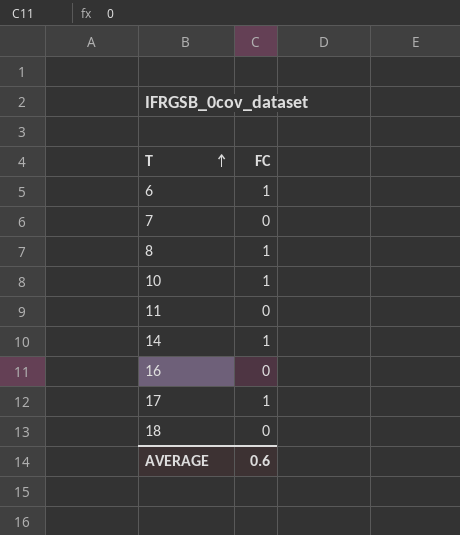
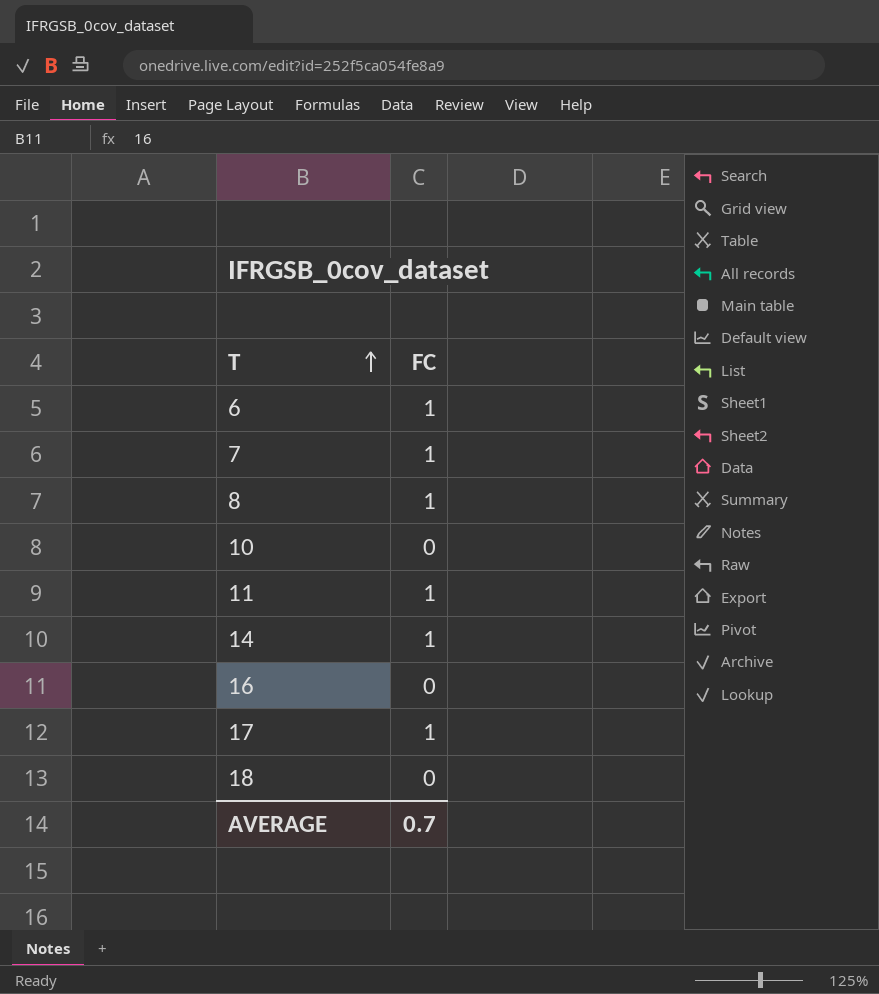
7 | FC: 0 -> 1
10 | FC: 1 -> 0
11 | FC: 0 -> 1
AVERAGE | FC: 0.6 -> 0.7

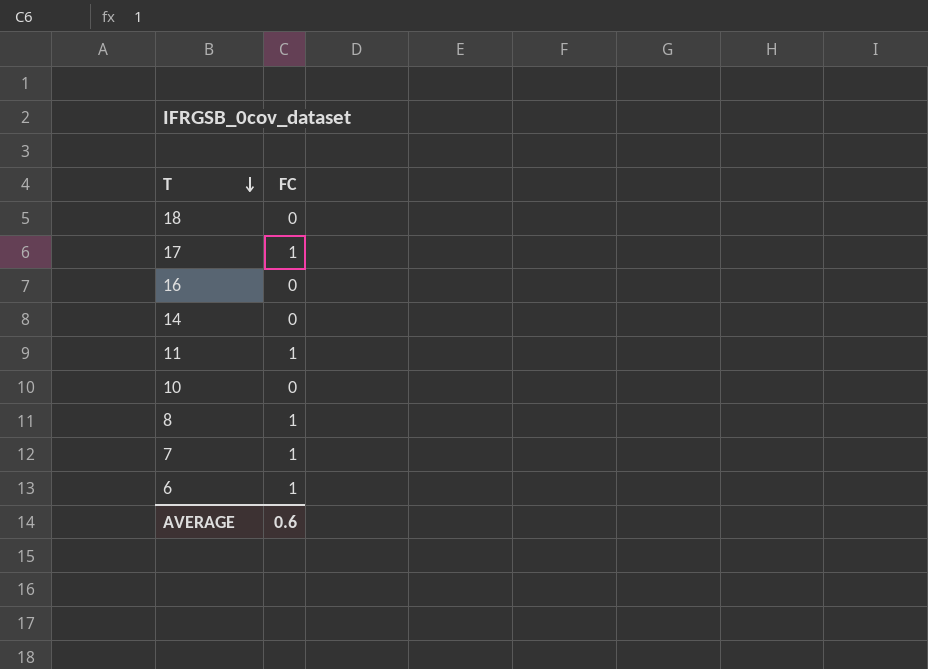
row order: T ascending -> T descending
14 | FC: 1 -> 0
AVERAGE | FC: 0.7 -> 0.6

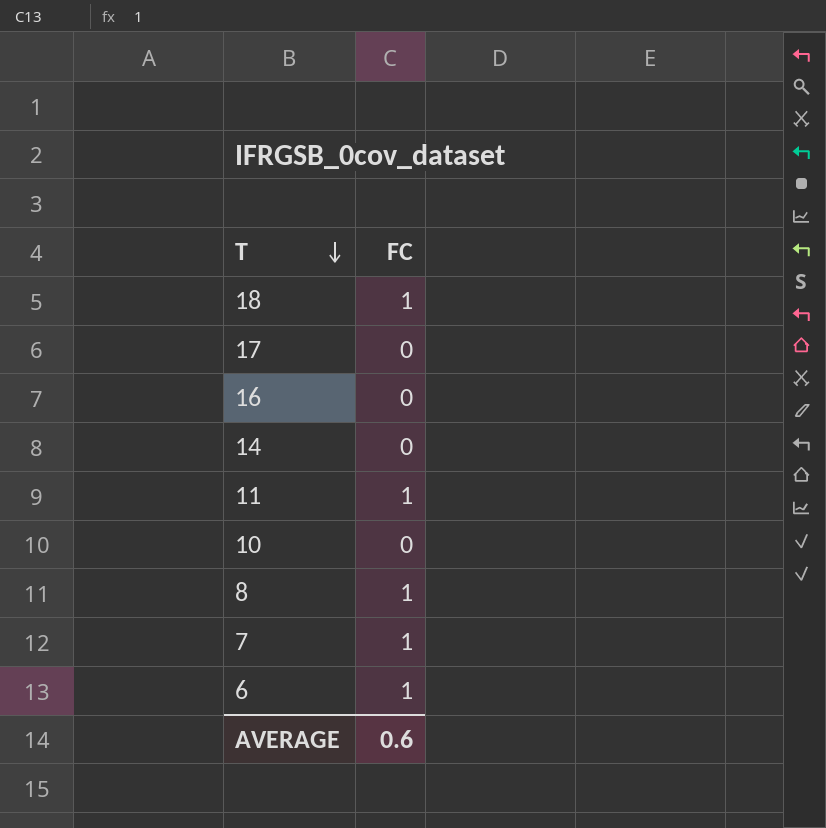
18 | FC: 0 -> 1
17 | FC: 1 -> 0

